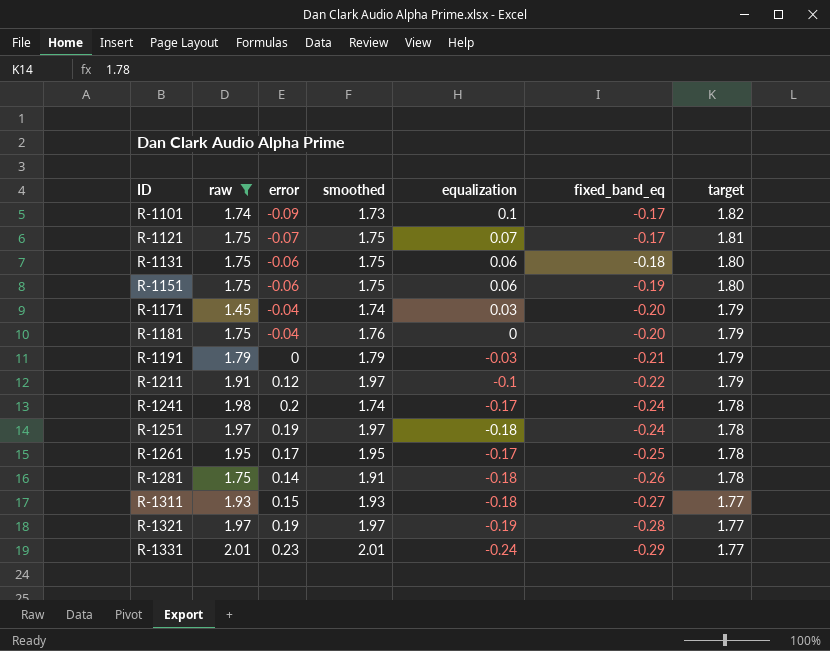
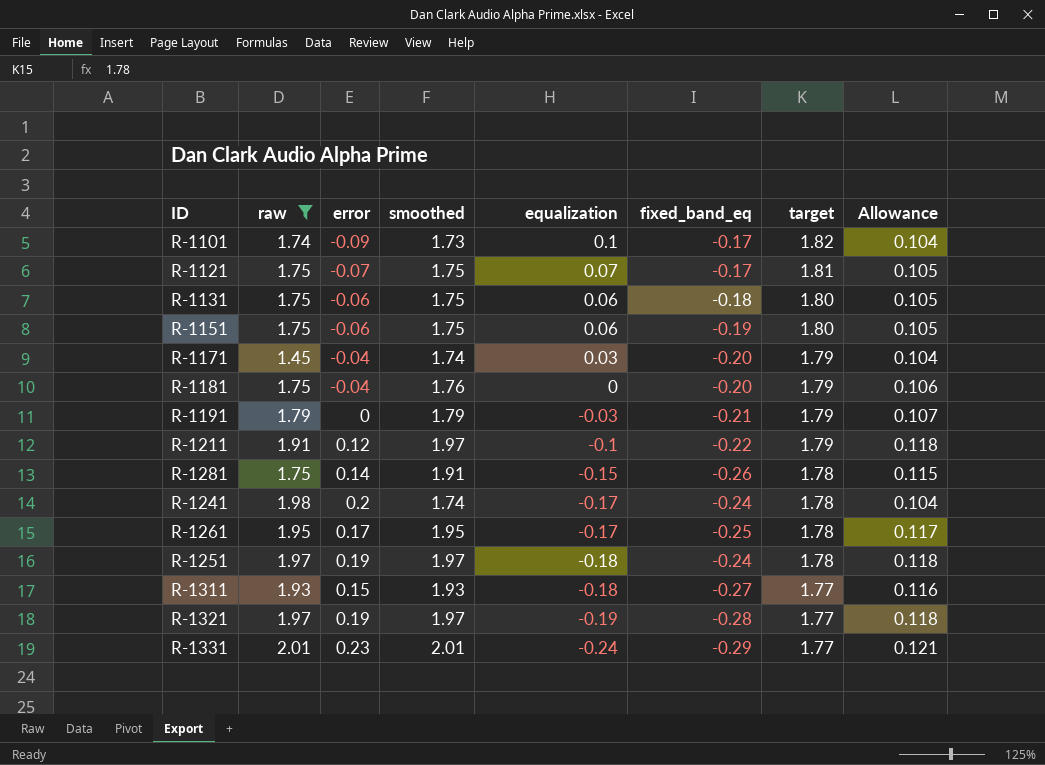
row order: ID ascending -> equalization descending
column Allowance | formula: none -> [smoothed] * 0.06
R-1281 | equalization: -0.18 -> -0.15

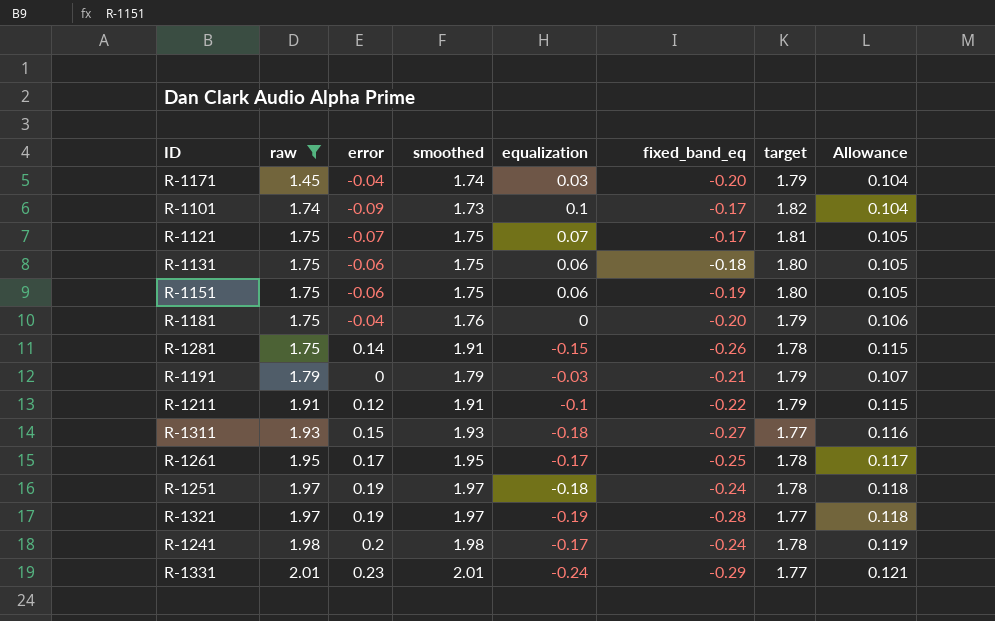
row order: equalization descending -> raw ascending
R-1211 | smoothed: 1.97 -> 1.91
R-1211 | Allowance: 0.118 -> 0.115
R-1241 | smoothed: 1.74 -> 1.98
R-1241 | Allowance: 0.104 -> 0.119

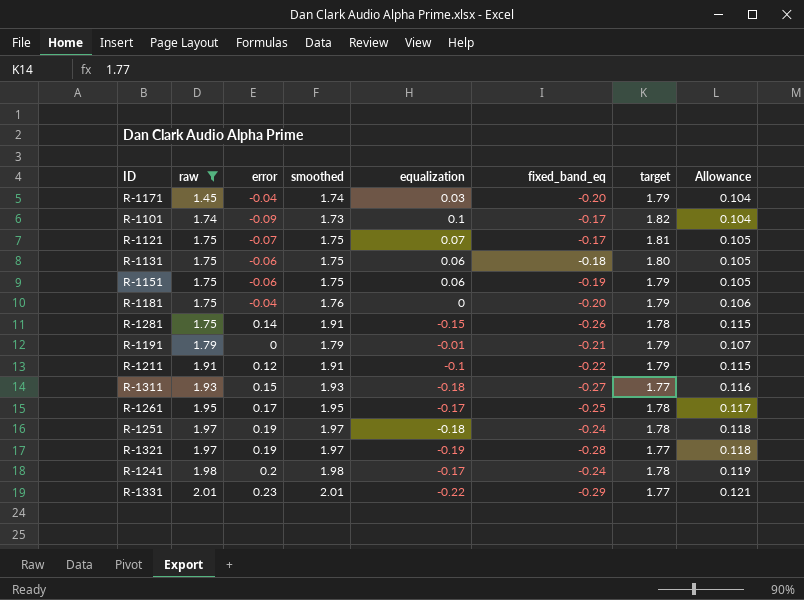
R-1151 | target: 1.80 -> 1.79
R-1191 | equalization: -0.03 -> -0.01
R-1331 | equalization: -0.24 -> -0.22

